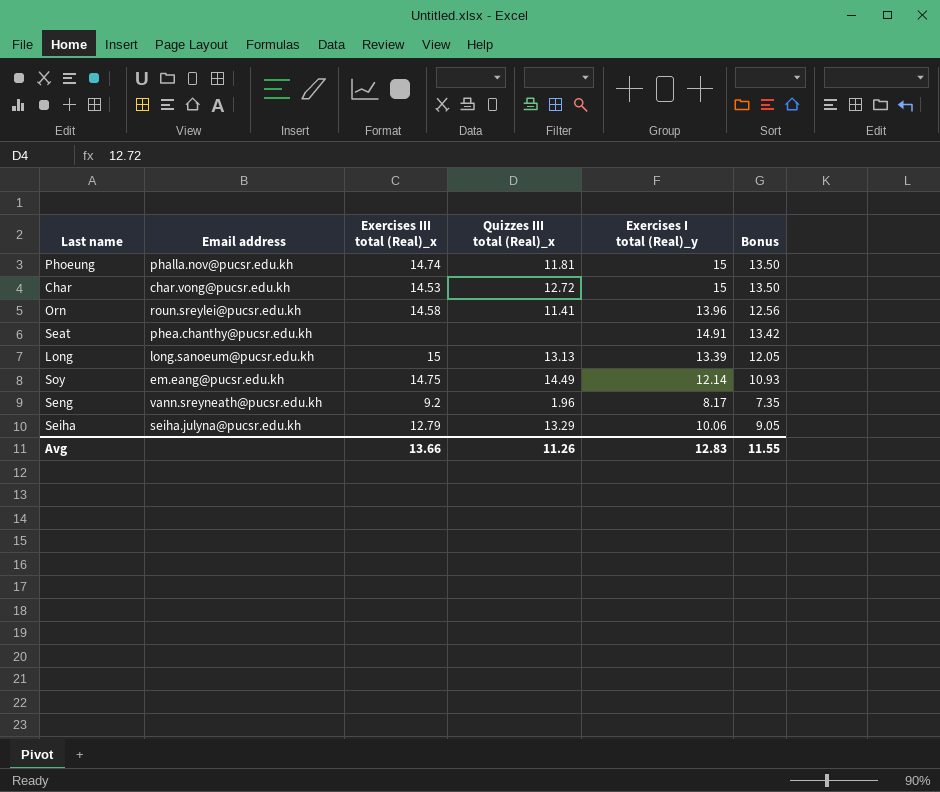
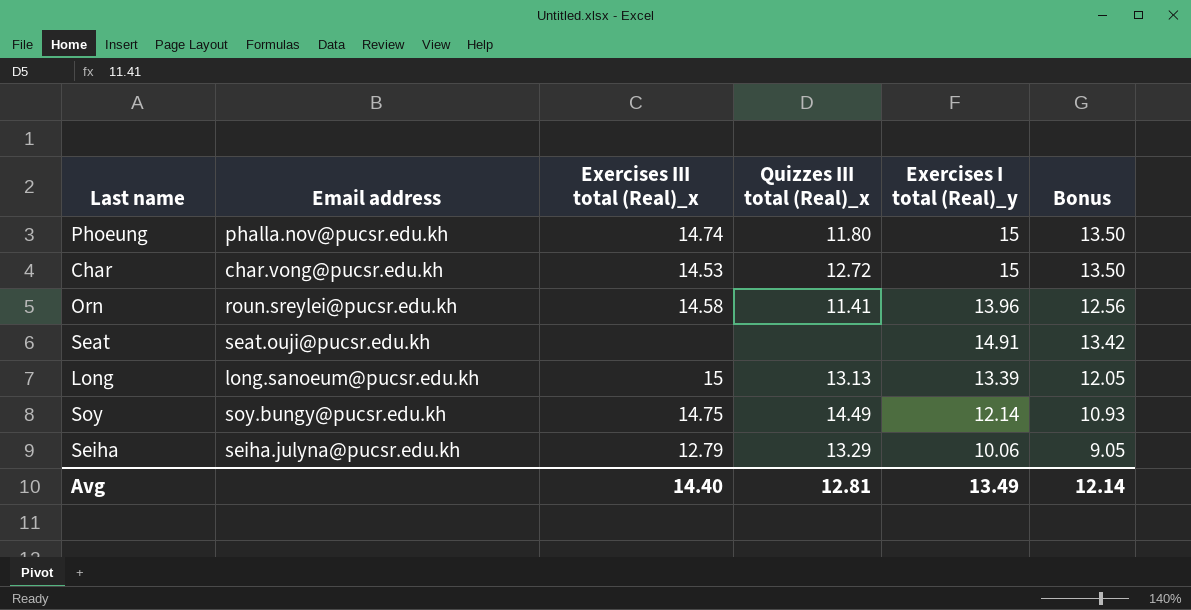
row Seng: vann.sreyneath@pucsr.edu.kh | 9.2 | 1.96 | 8.17 | 7.35 -> none
Phoeung | Quizzes III total (Real)_x: 11.81 -> 11.80
Seat | Email address: phea.chanthy@pucsr.edu.kh -> seat.ouji@pucsr.edu.kh
Soy | Email address: em.eang@pucsr.edu.kh -> soy.bungy@pucsr.edu.kh
Avg | Exercises III total (Real)_x: 13.66 -> 14.40
Avg | Quizzes III total (Real)_x: 11.26 -> 12.81
Avg | Exercises I total (Real)_y: 12.83 -> 13.49
Avg | Bonus: 11.55 -> 12.14

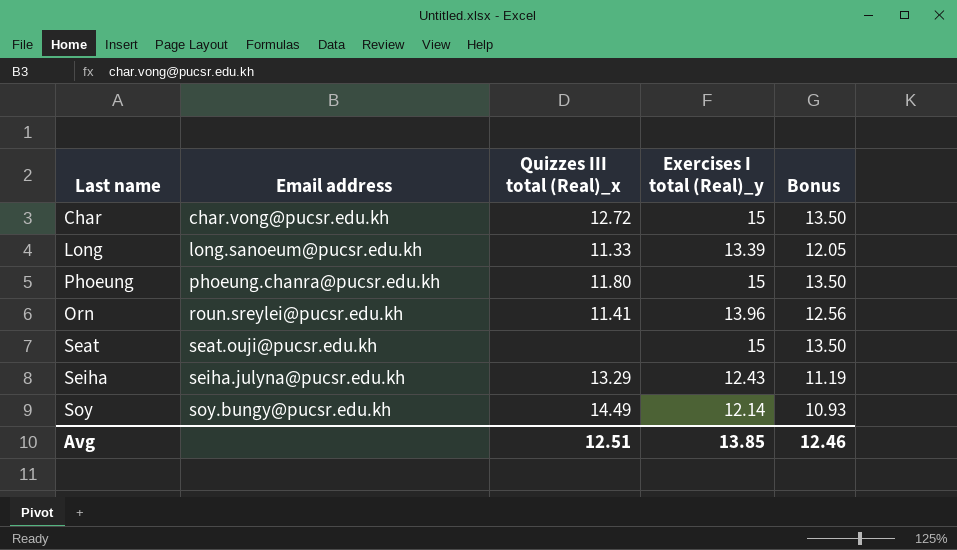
row order: none -> Email address ascending
column Exercises III total (Real)_x | position: 3 -> none
Long | Quizzes III total (Real)_x: 13.13 -> 11.33
Phoeung | Email address: phalla.nov@pucsr.edu.kh -> phoeung.chanra@pucsr.edu.kh
Seat | Exercises I total (Real)_y: 14.91 -> 15
Seat | Bonus: 13.42 -> 13.50
Seiha | Exercises I total (Real)_y: 10.06 -> 12.43
Seiha | Bonus: 9.05 -> 11.19
Avg | Quizzes III total (Real)_x: 12.81 -> 12.51
Avg | Exercises I total (Real)_y: 13.49 -> 13.85
Avg | Bonus: 12.14 -> 12.46

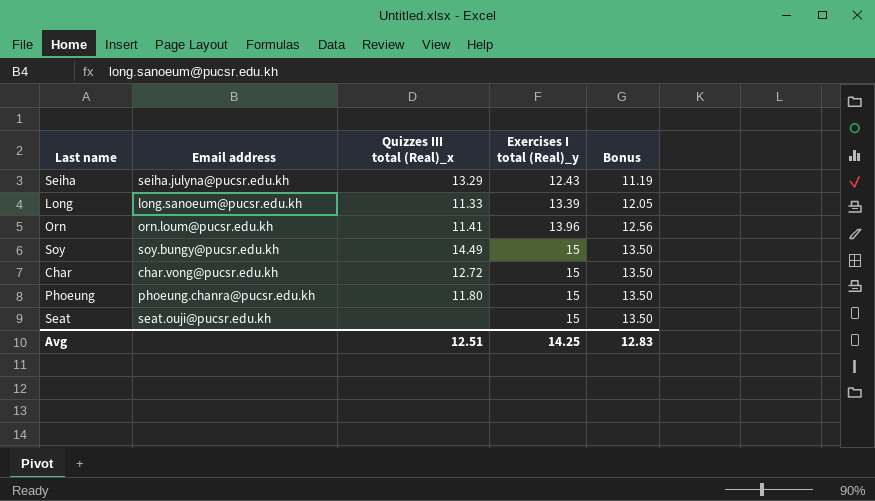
row order: Email address ascending -> Exercises I total (Real)_y ascending
Orn | Email address: roun.sreylei@pucsr.edu.kh -> orn.loum@pucsr.edu.kh
Soy | Exercises I total (Real)_y: 12.14 -> 15
Soy | Bonus: 10.93 -> 13.50
Avg | Exercises I total (Real)_y: 13.85 -> 14.25
Avg | Bonus: 12.46 -> 12.83

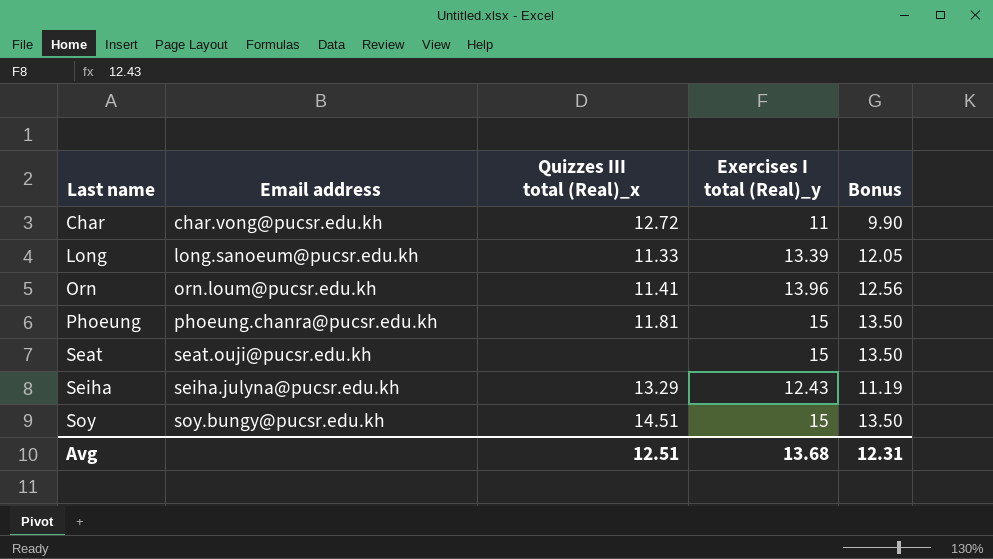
row order: Exercises I total (Real)_y ascending -> Last name ascending
Char | Exercises I total (Real)_y: 15 -> 11
Char | Bonus: 13.50 -> 9.90
Phoeung | Quizzes III total (Real)_x: 11.80 -> 11.81
Soy | Quizzes III total (Real)_x: 14.49 -> 14.51
Avg | Exercises I total (Real)_y: 14.25 -> 13.68
Avg | Bonus: 12.83 -> 12.31

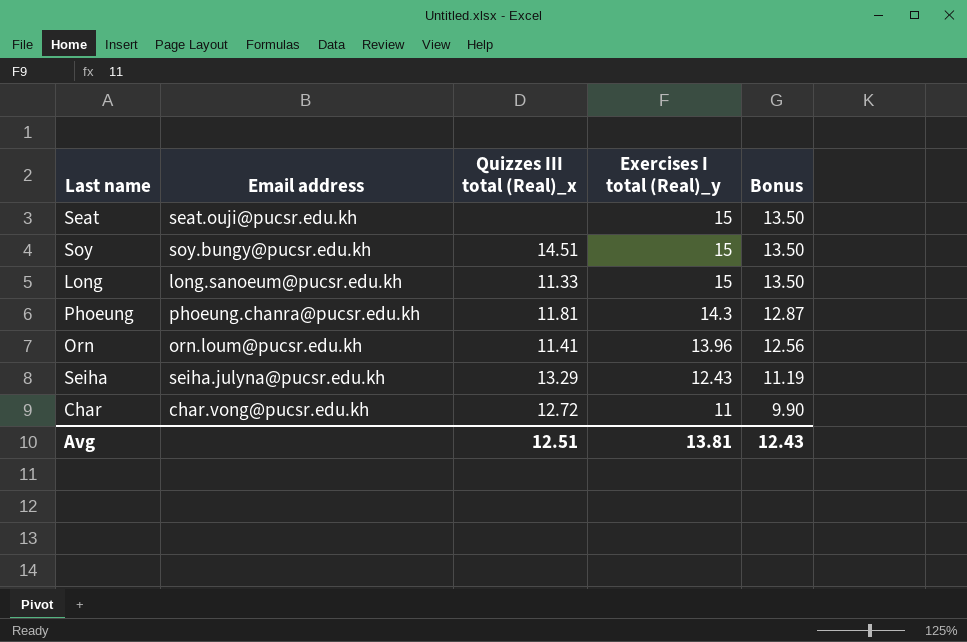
row order: Last name ascending -> Exercises I total (Real)_y descending
Long | Exercises I total (Real)_y: 13.39 -> 15
Long | Bonus: 12.05 -> 13.50
Phoeung | Exercises I total (Real)_y: 15 -> 14.3
Phoeung | Bonus: 13.50 -> 12.87
Avg | Exercises I total (Real)_y: 13.68 -> 13.81
Avg | Bonus: 12.31 -> 12.43

